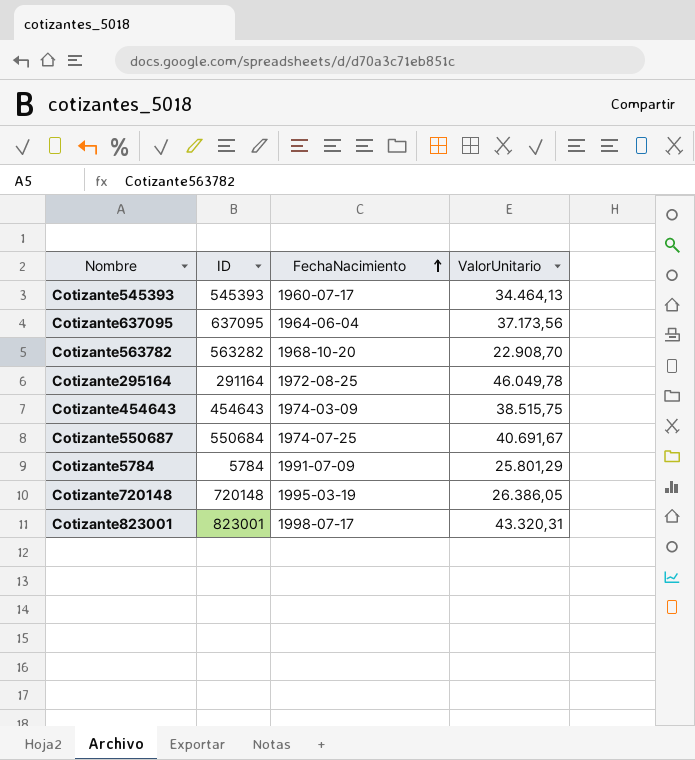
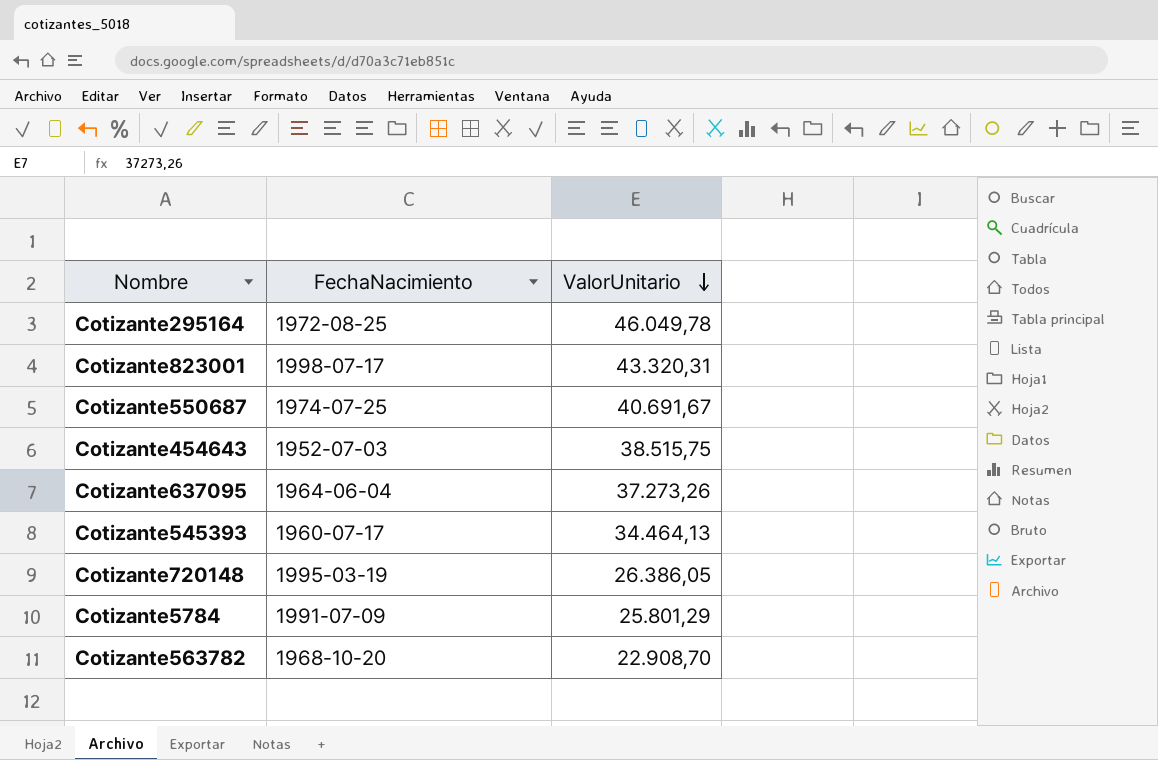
row order: FechaNacimiento ascending -> ValorUnitario descending
column ID | position: 2 -> none
Cotizante454643 | FechaNacimiento: 1974-03-09 -> 1952-07-03
Cotizante637095 | ValorUnitario: 37.173,56 -> 37.273,26

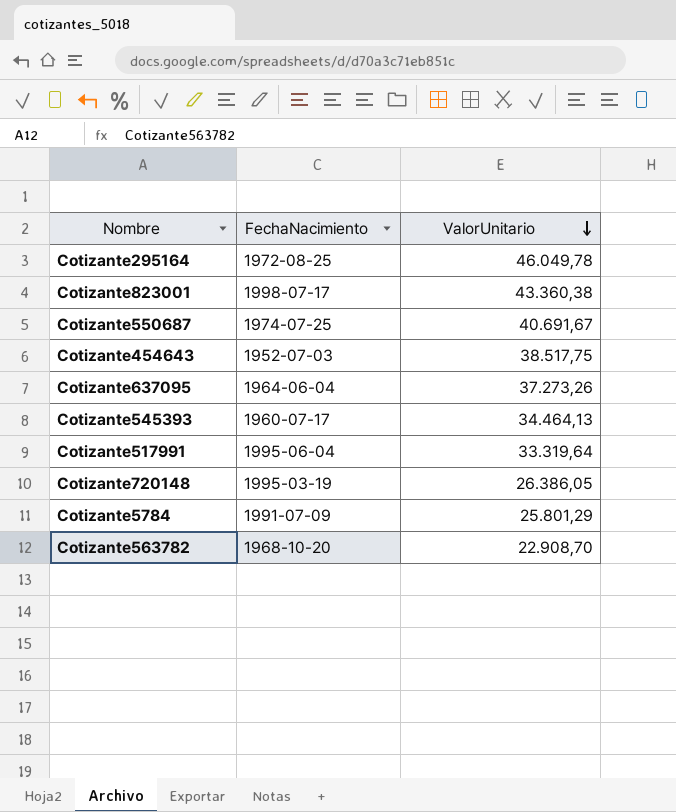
Cotizante823001 | ValorUnitario: 43.320,31 -> 43.360,38
Cotizante454643 | ValorUnitario: 38.515,75 -> 38.517,75
row Cotizante517991: none -> 1995-06-04 | 33.319,64

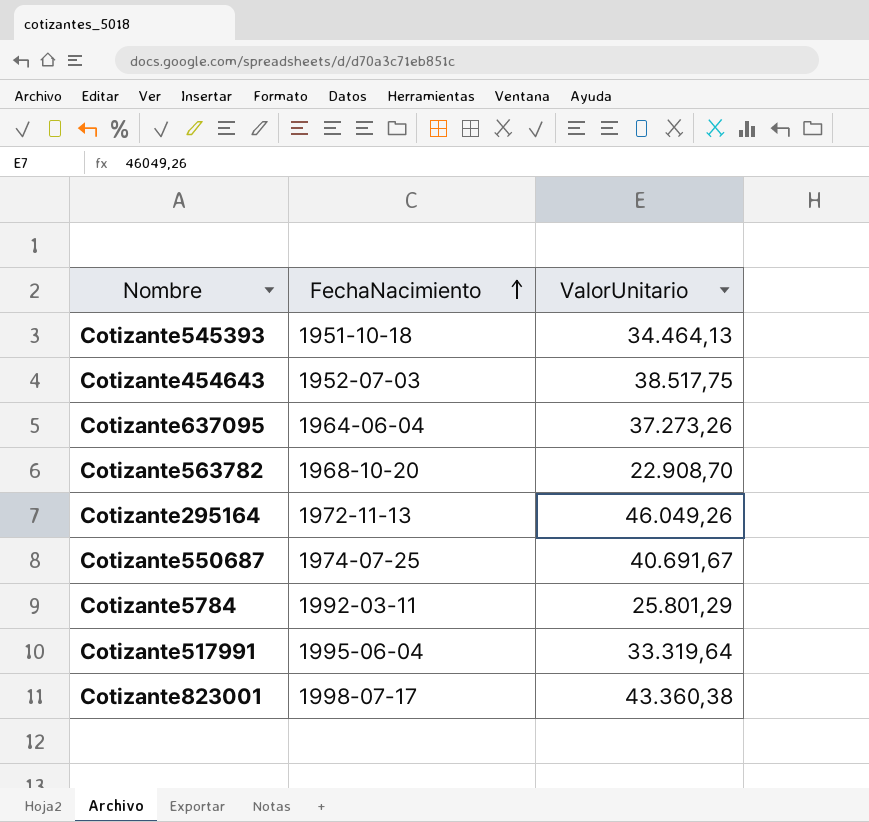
row order: ValorUnitario descending -> FechaNacimiento ascending
row Cotizante720148: 1995-03-19 | 26.386,05 -> none
Cotizante545393 | FechaNacimiento: 1960-07-17 -> 1951-10-18
Cotizante295164 | FechaNacimiento: 1972-08-25 -> 1972-11-13
Cotizante295164 | ValorUnitario: 46.049,78 -> 46.049,26
Cotizante5784 | FechaNacimiento: 1991-07-09 -> 1992-03-11

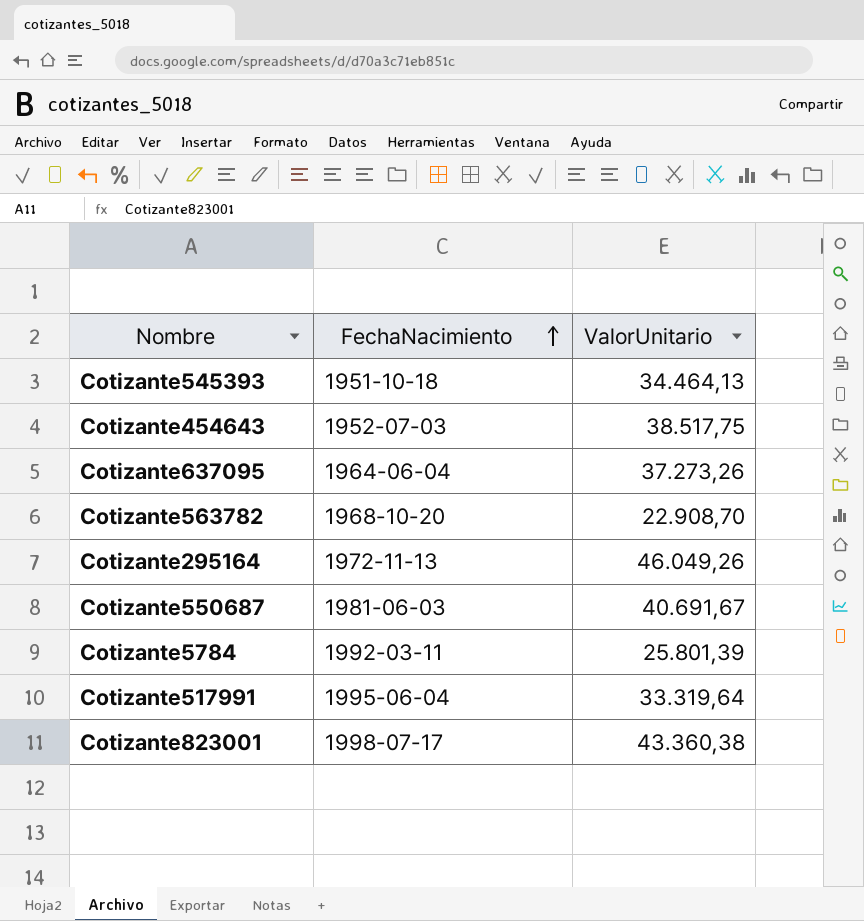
Cotizante550687 | FechaNacimiento: 1974-07-25 -> 1981-06-03
Cotizante5784 | ValorUnitario: 25.801,29 -> 25.801,39

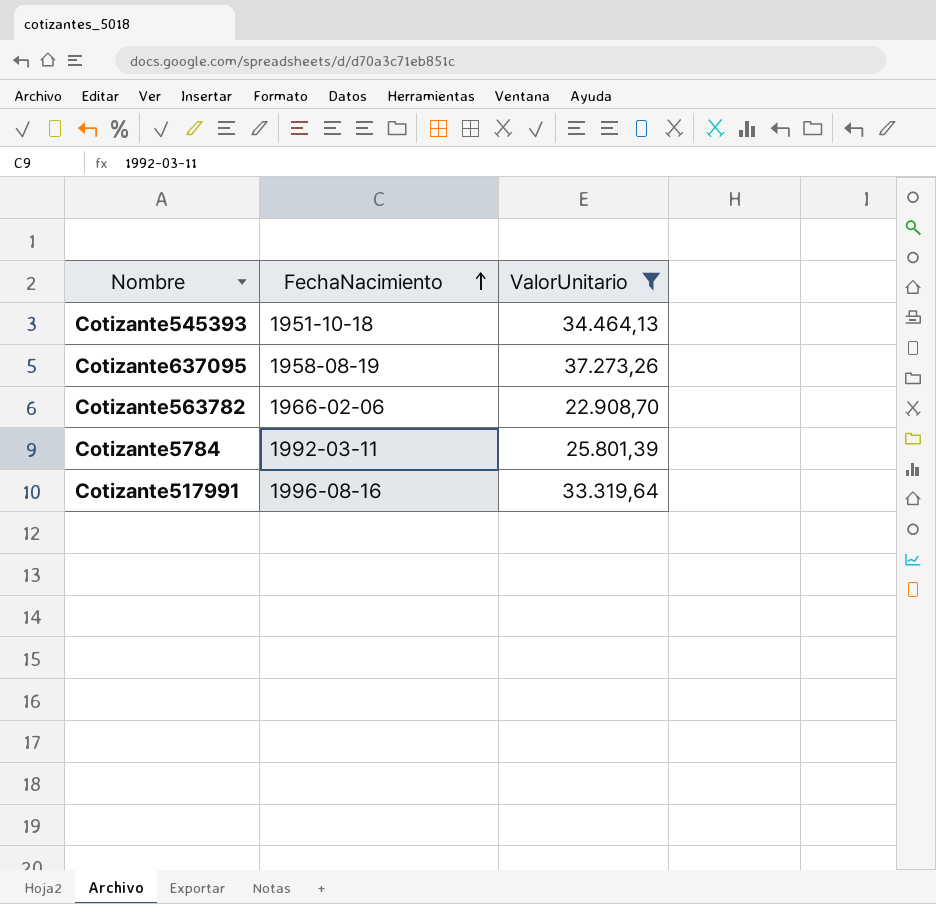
filter: none -> ValorUnitario <= 37.273,26
Cotizante637095 | FechaNacimiento: 1964-06-04 -> 1958-08-19
Cotizante563782 | FechaNacimiento: 1968-10-20 -> 1966-02-06
Cotizante517991 | FechaNacimiento: 1995-06-04 -> 1996-08-16

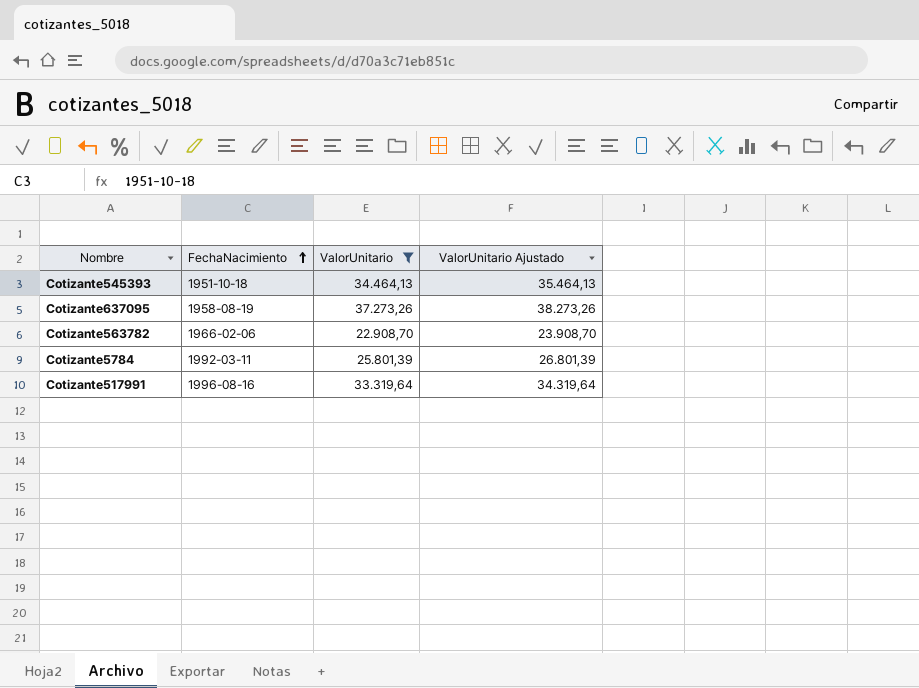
column ValorUnitario Ajustado | formula: none -> [ValorUnitario] + 1000

